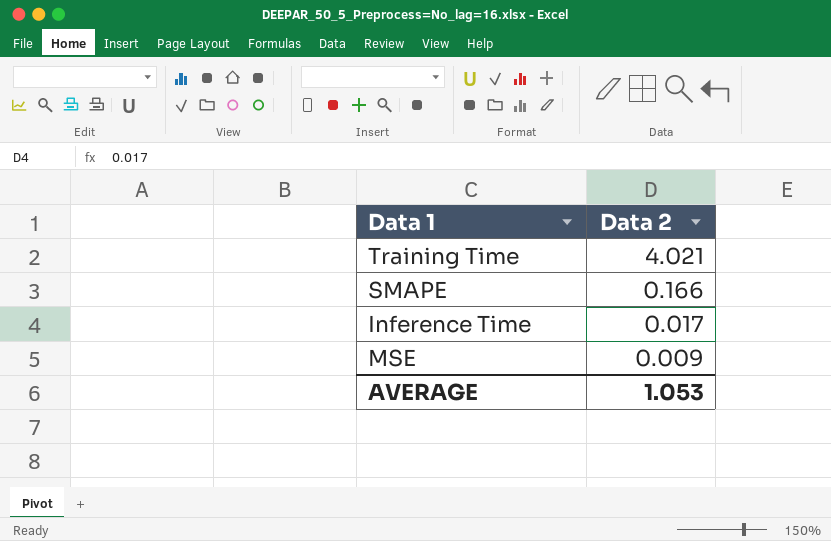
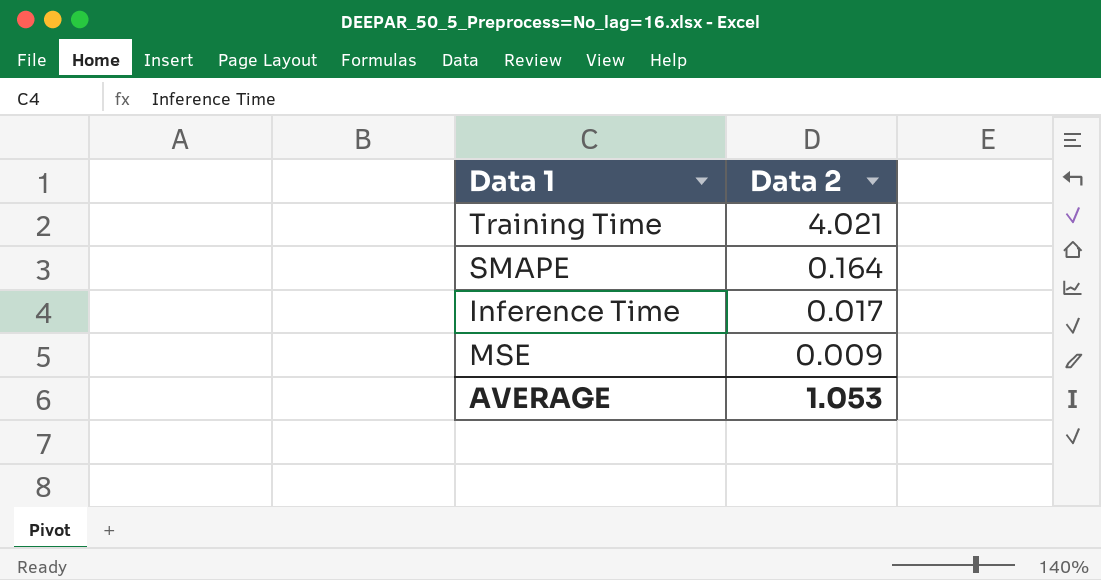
SMAPE | Data 2: 0.166 -> 0.164

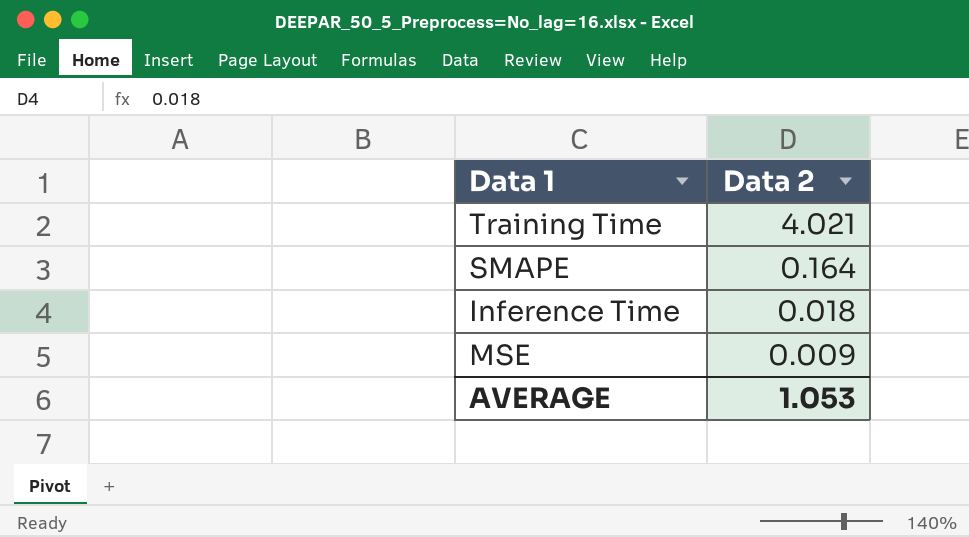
Inference Time | Data 2: 0.017 -> 0.018

